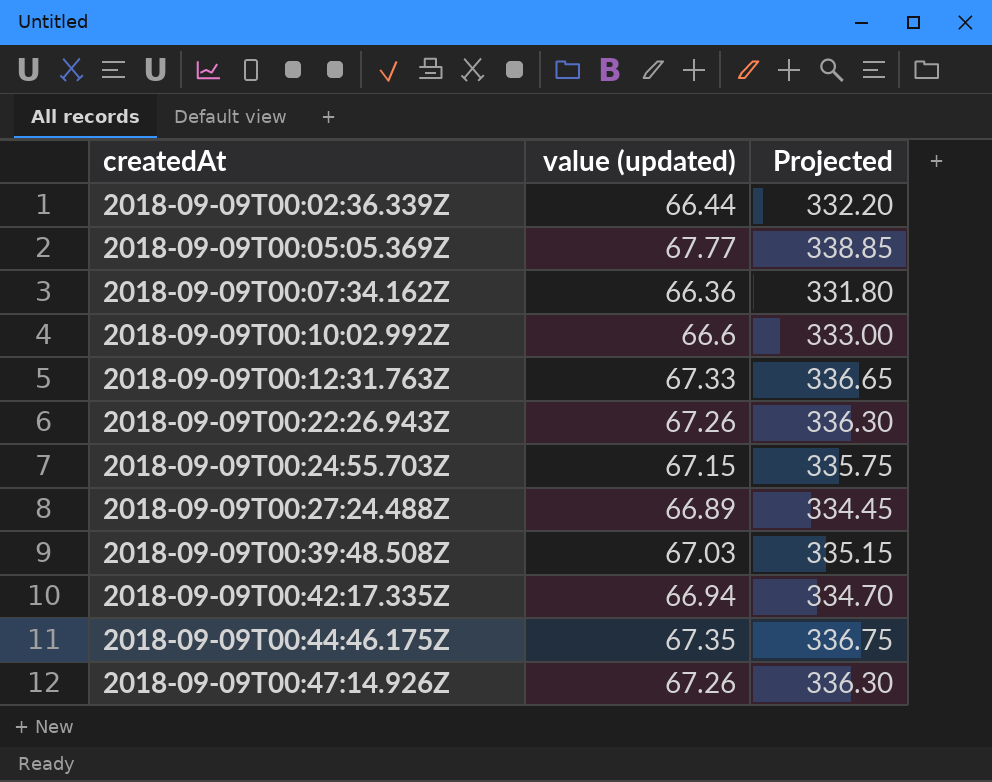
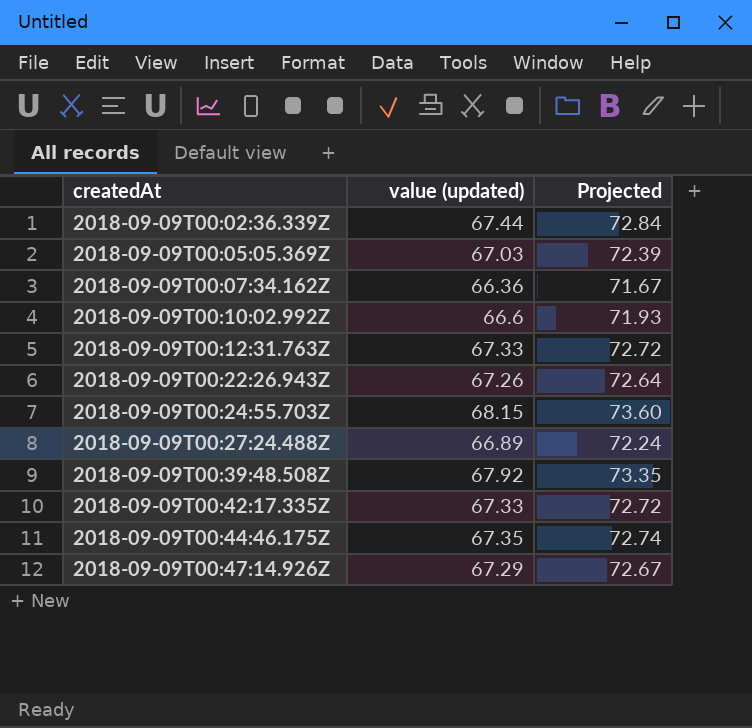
column Projected | formula: [value (updated)] * 5 -> [value (updated)] * 1.08
2018-09-09T00:02:36.339Z | value (updated): 66.44 -> 67.44
2018-09-09T00:05:05.369Z | value (updated): 67.77 -> 67.03
2018-09-09T00:24:55.703Z | value (updated): 67.15 -> 68.15
2018-09-09T00:39:48.508Z | value (updated): 67.03 -> 67.92
2018-09-09T00:42:17.335Z | value (updated): 66.94 -> 67.33
2018-09-09T00:47:14.926Z | value (updated): 67.26 -> 67.29

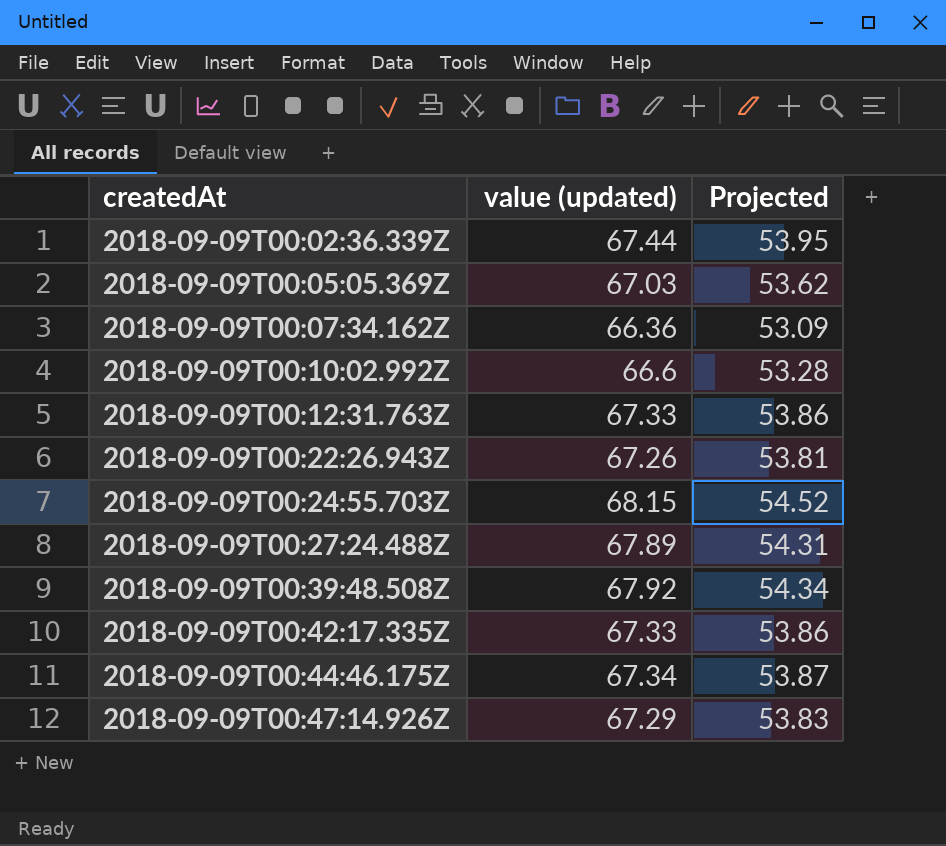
column Projected | formula: [value (updated)] * 1.08 -> [value (updated)] * 0.8
2018-09-09T00:27:24.488Z | value (updated): 66.89 -> 67.89
2018-09-09T00:44:46.175Z | value (updated): 67.35 -> 67.34

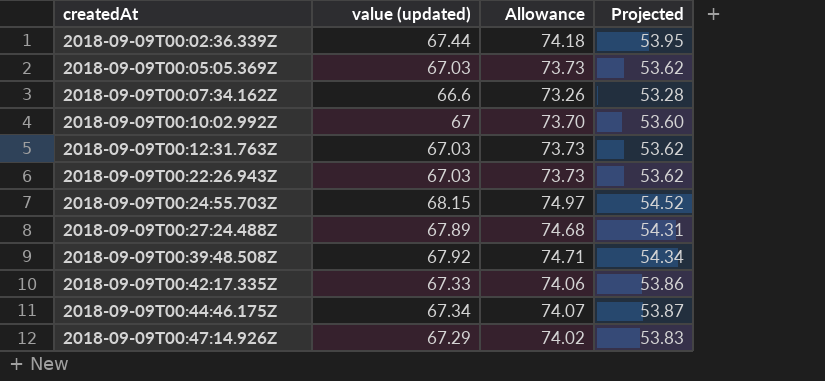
column Allowance | formula: none -> [value (updated)] * 1.1
2018-09-09T00:07:34.162Z | value (updated): 66.36 -> 66.6
2018-09-09T00:07:34.162Z | Projected: 53.09 -> 53.28
2018-09-09T00:10:02.992Z | value (updated): 66.6 -> 67
2018-09-09T00:10:02.992Z | Projected: 53.28 -> 53.60
2018-09-09T00:12:31.763Z | value (updated): 67.33 -> 67.03
2018-09-09T00:12:31.763Z | Projected: 53.86 -> 53.62
2018-09-09T00:22:26.943Z | value (updated): 67.26 -> 67.03
2018-09-09T00:22:26.943Z | Projected: 53.81 -> 53.62

